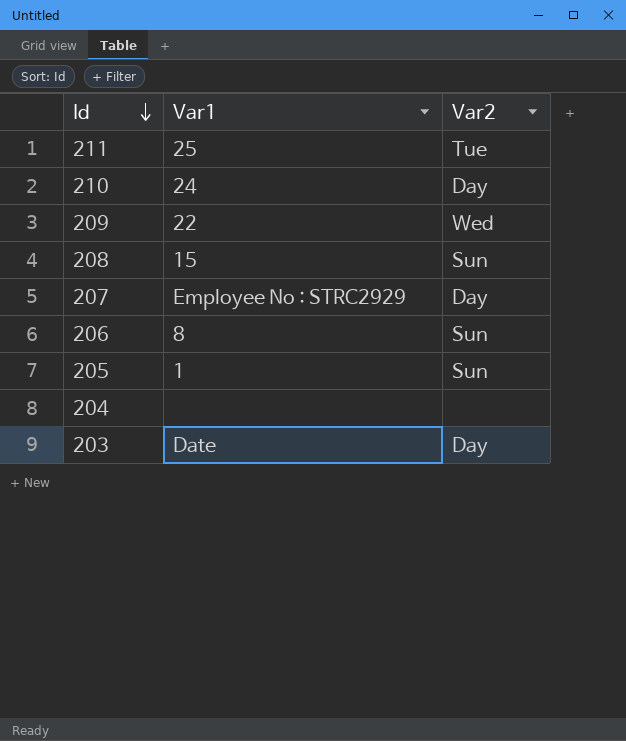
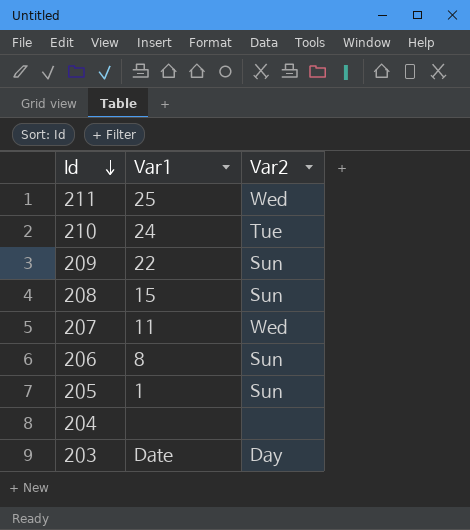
211 | Var2: Tue -> Wed
210 | Var2: Day -> Tue
209 | Var2: Wed -> Sun
207 | Var1: Employee No : STRC2929 -> 11
207 | Var2: Day -> Wed

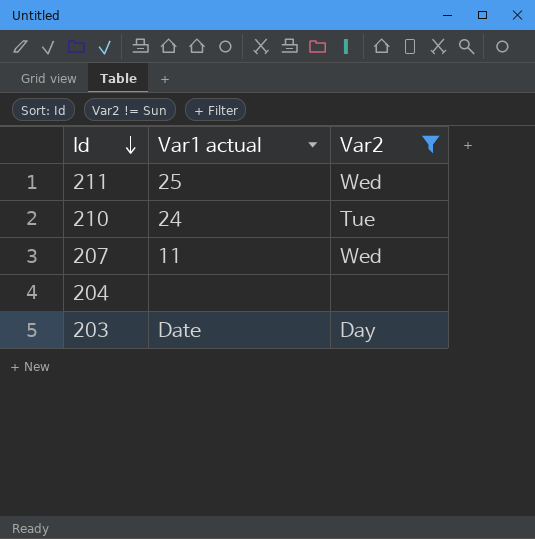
filter: none -> Var2 != Sun
column name: Var1 -> Var1 actual

